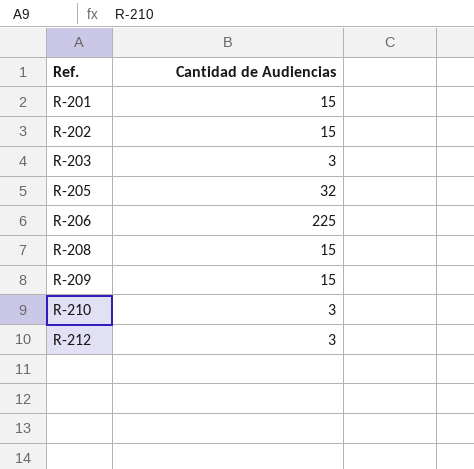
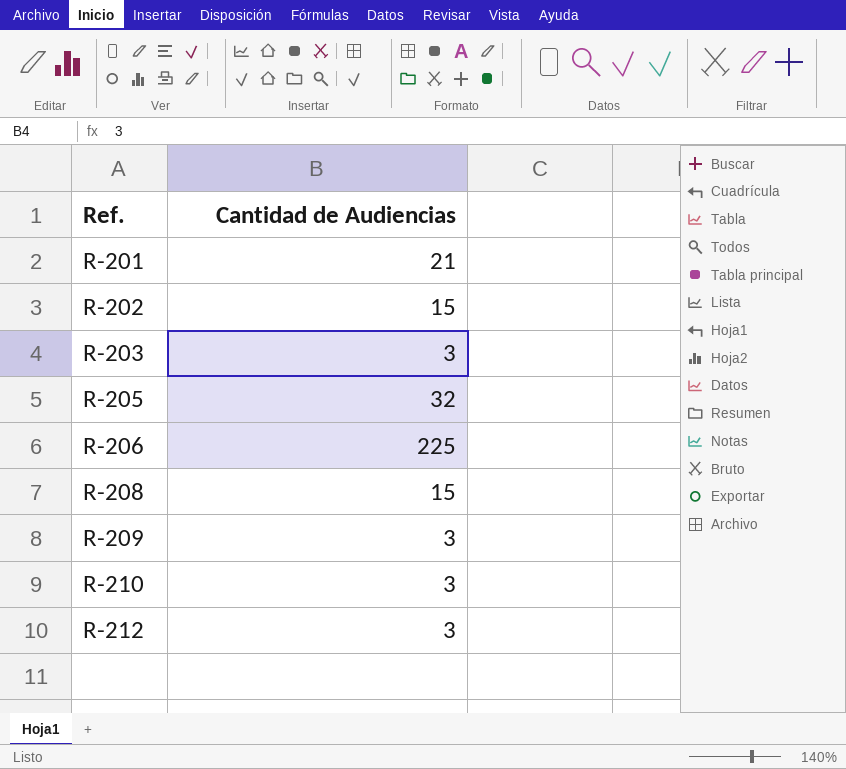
R-201 | Cantidad de Audiencias: 15 -> 21
R-209 | Cantidad de Audiencias: 15 -> 3

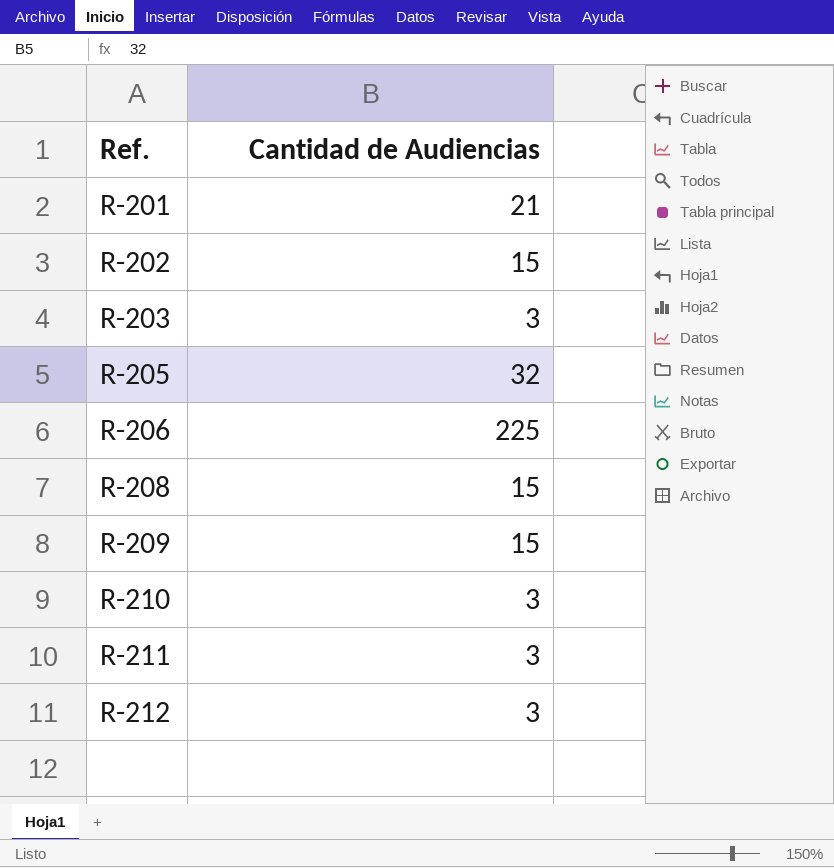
R-209 | Cantidad de Audiencias: 3 -> 15
row R-211: none -> 3

